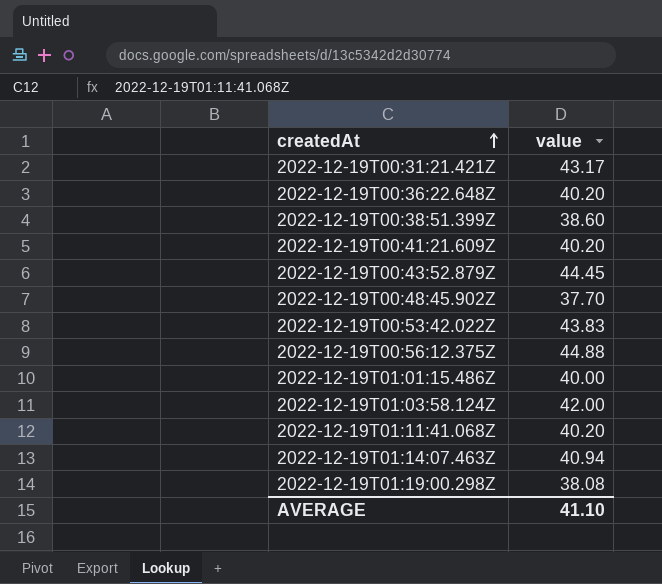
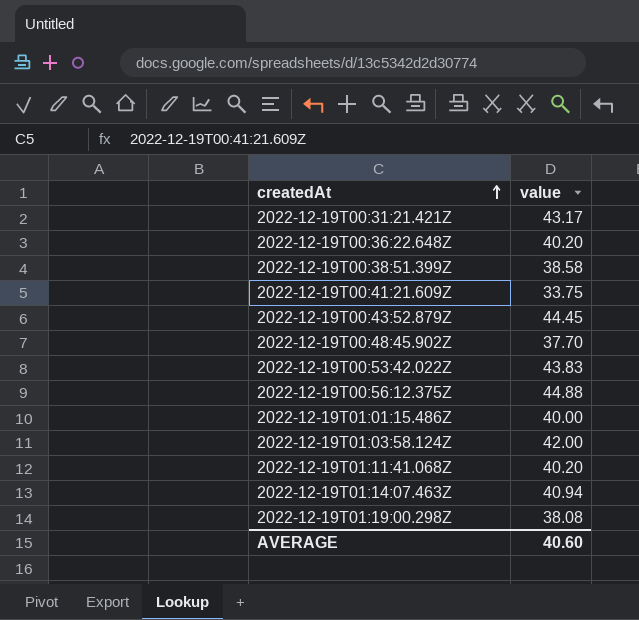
2022-12-19T00:38:51.399Z | value: 38.60 -> 38.58
2022-12-19T00:41:21.609Z | value: 40.20 -> 33.75
AVERAGE | value: 41.10 -> 40.60

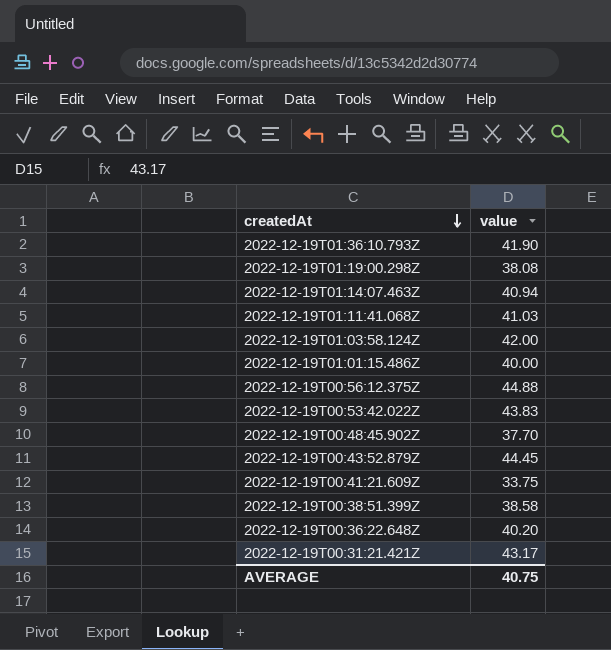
row order: createdAt ascending -> createdAt descending
row 2022-12-19T01:36:10.793Z: none -> 41.90
2022-12-19T01:11:41.068Z | value: 40.20 -> 41.03
AVERAGE | value: 40.60 -> 40.75

